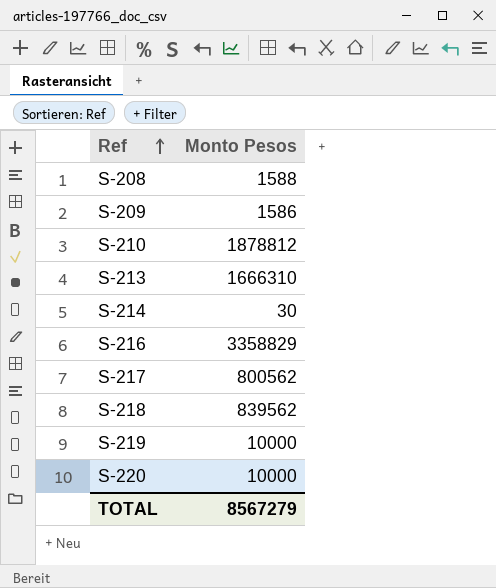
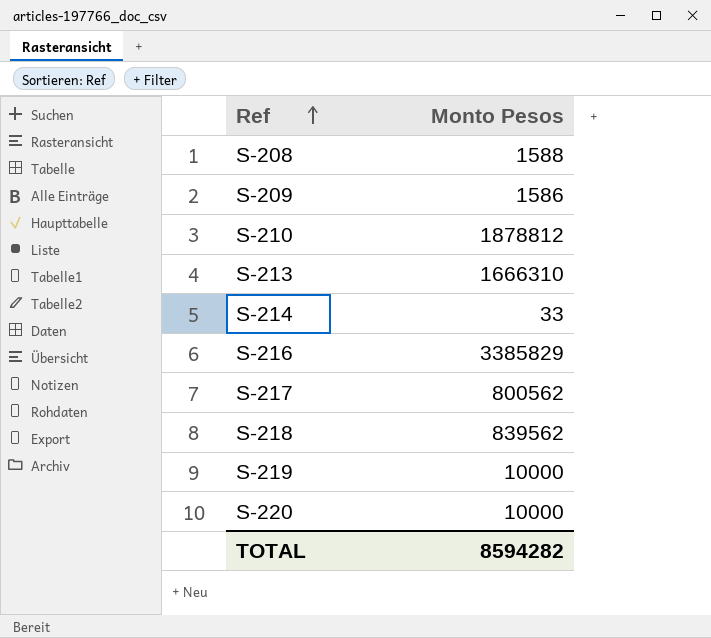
S-214 | Monto Pesos: 30 -> 33
S-216 | Monto Pesos: 3358829 -> 3385829
TOTAL | Monto Pesos: 8567279 -> 8594282

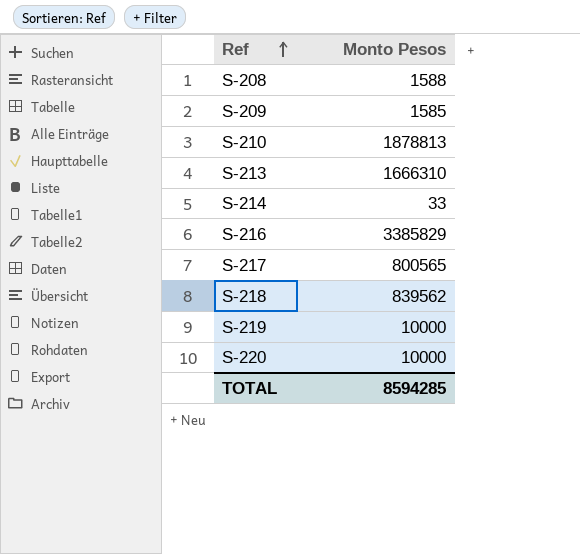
S-209 | Monto Pesos: 1586 -> 1585
S-210 | Monto Pesos: 1878812 -> 1878813
S-217 | Monto Pesos: 800562 -> 800565
TOTAL | Monto Pesos: 8594282 -> 8594285

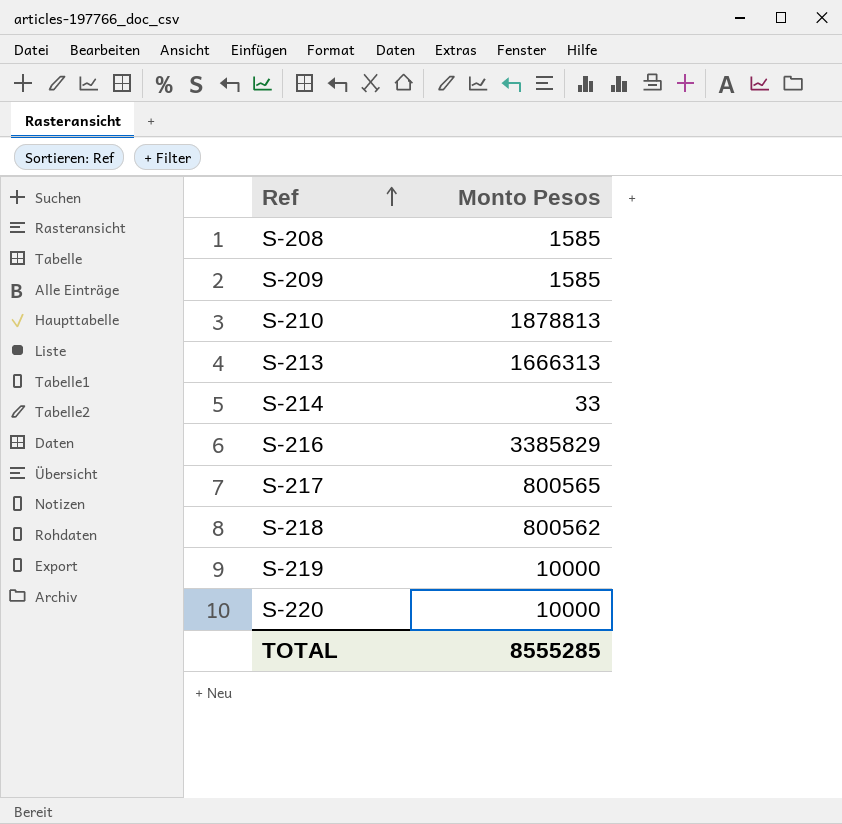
S-208 | Monto Pesos: 1588 -> 1585
S-213 | Monto Pesos: 1666310 -> 1666313
S-218 | Monto Pesos: 839562 -> 800562
TOTAL | Monto Pesos: 8594285 -> 8555285

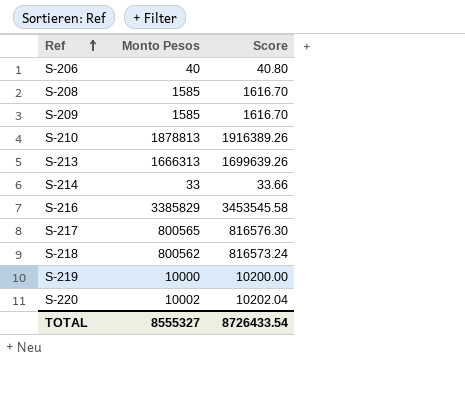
column Score | formula: none -> [Monto Pesos] * 1.02
row S-206: none -> 40 | 40.80
S-220 | Monto Pesos: 10000 -> 10002
TOTAL | Monto Pesos: 8555285 -> 8555327

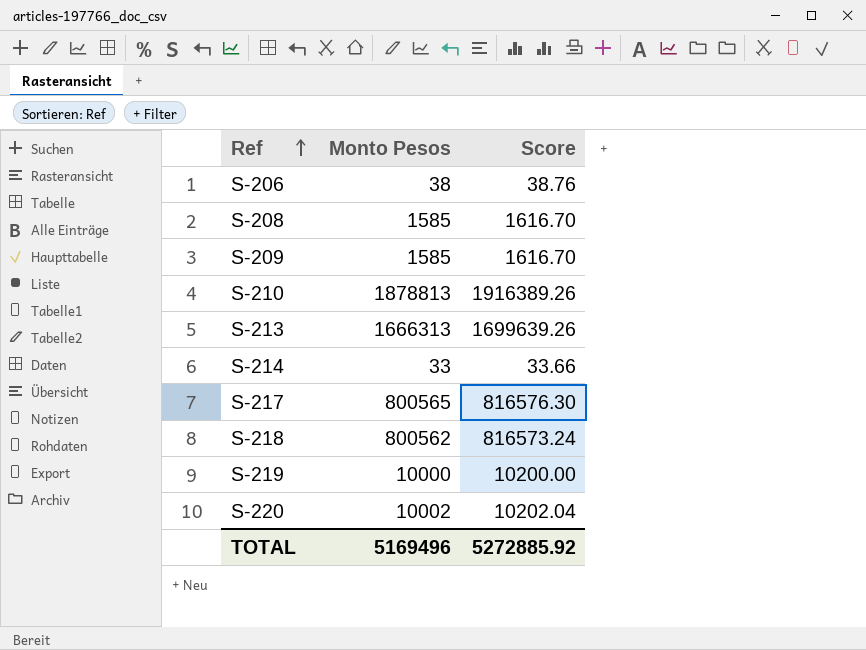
row S-216: 3385829 | 3453545.58 -> none
S-206 | Monto Pesos: 40 -> 38
S-206 | Score: 40.80 -> 38.76
TOTAL | Monto Pesos: 8555327 -> 5169496
TOTAL | Score: 8726433.54 -> 5272885.92

